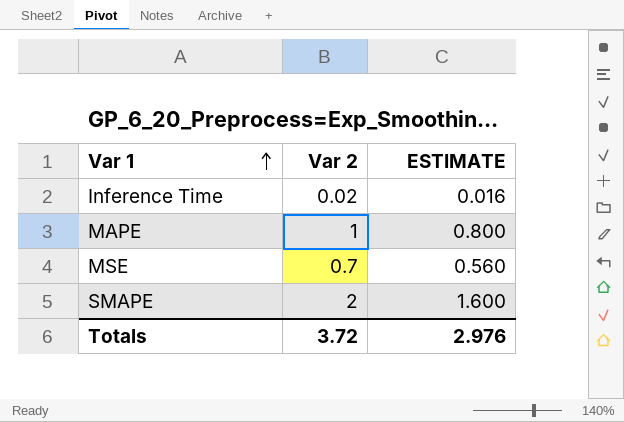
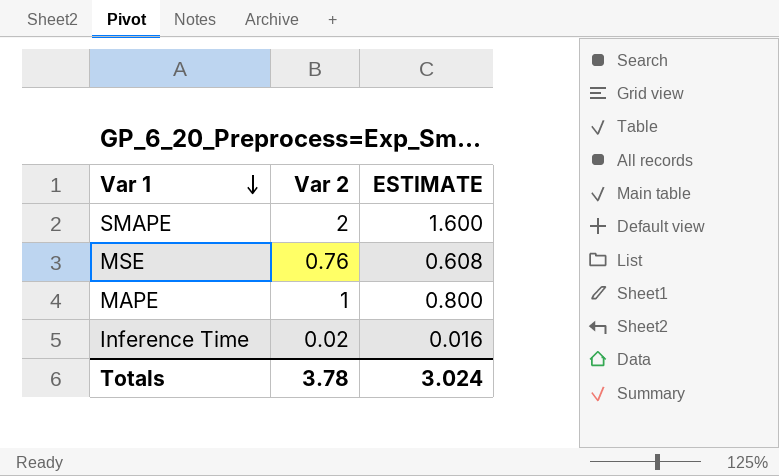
row order: Var 1 ascending -> Var 1 descending
MSE | Var 2: 0.7 -> 0.76
MSE | ESTIMATE: 0.560 -> 0.608
Totals | Var 2: 3.72 -> 3.78
Totals | ESTIMATE: 2.976 -> 3.024

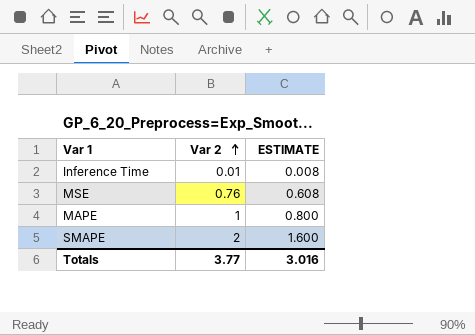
row order: Var 1 descending -> Var 2 ascending
Inference Time | Var 2: 0.02 -> 0.01
Inference Time | ESTIMATE: 0.016 -> 0.008
Totals | Var 2: 3.78 -> 3.77
Totals | ESTIMATE: 3.024 -> 3.016

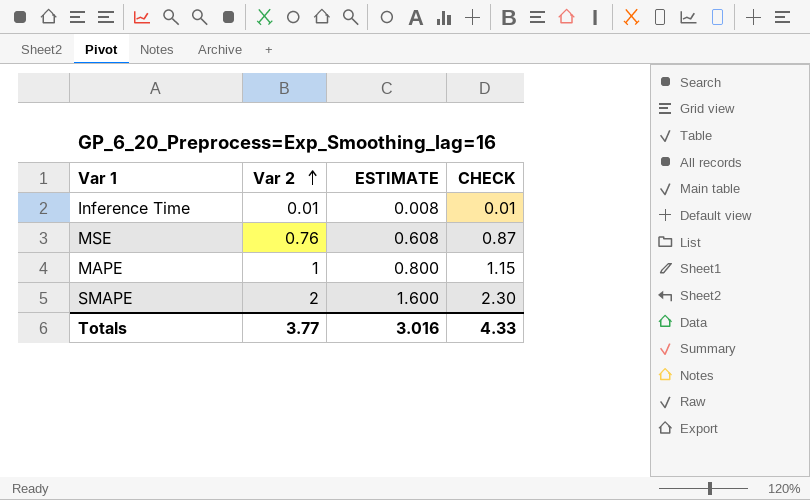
column CHECK | formula: none -> [Var 2] * 1.15

